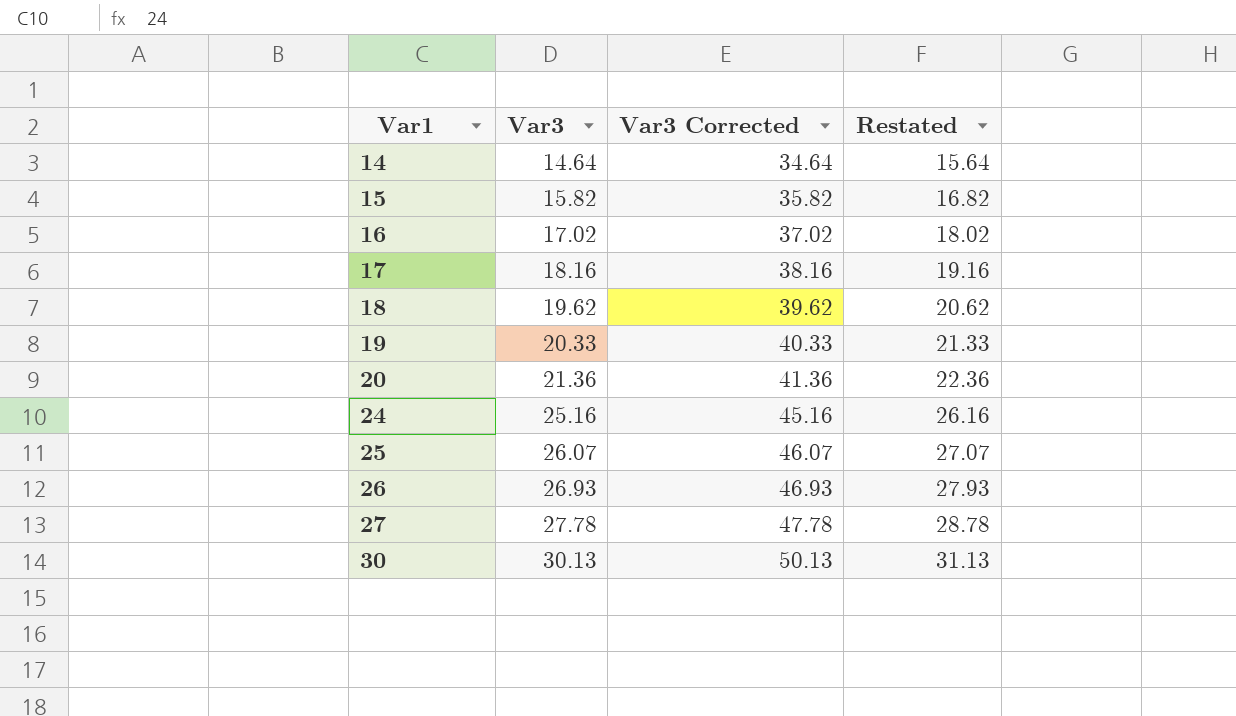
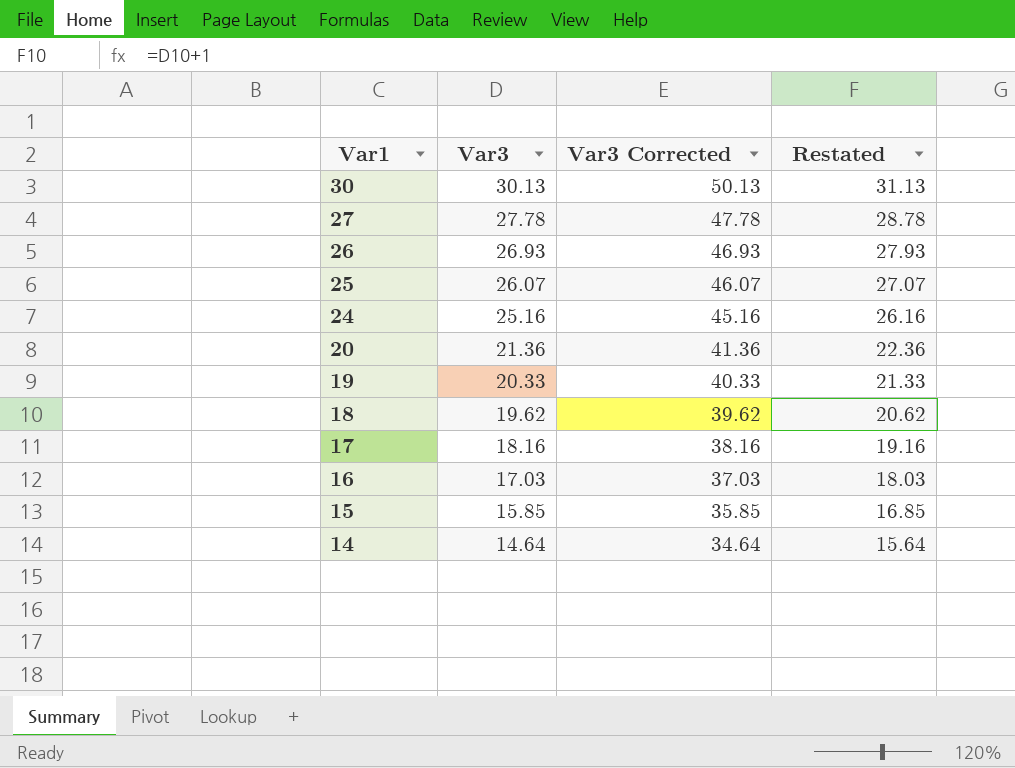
row order: Var1 ascending -> Var1 descending
16 | Var3: 17.02 -> 17.03
16 | Var3 Corrected: 37.02 -> 37.03
16 | Restated: 18.02 -> 18.03
15 | Var3: 15.82 -> 15.85
15 | Var3 Corrected: 35.82 -> 35.85
15 | Restated: 16.82 -> 16.85

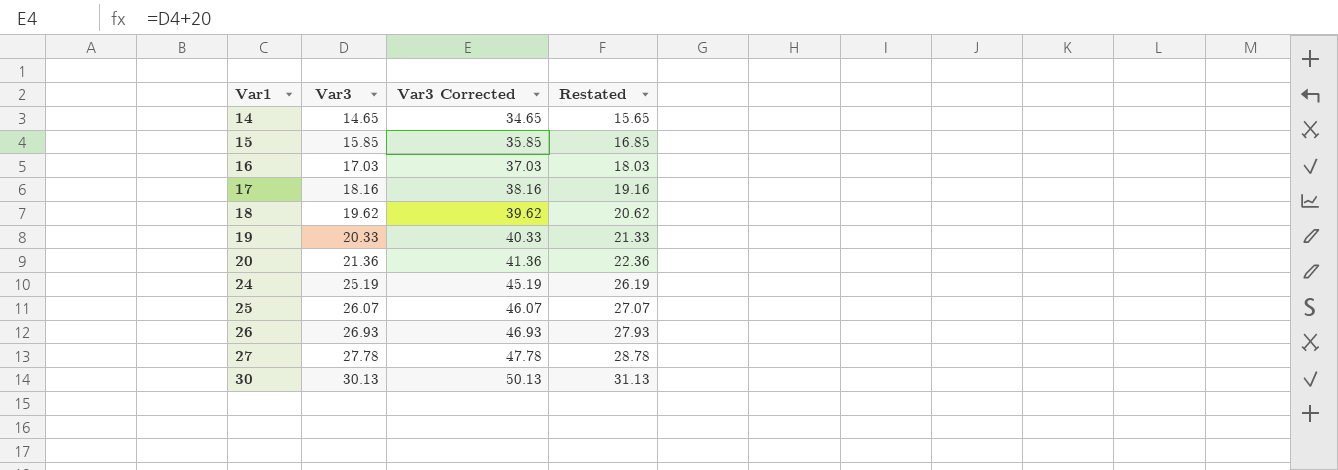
row order: Var1 descending -> Var1 ascending
14 | Var3: 14.64 -> 14.65
14 | Var3 Corrected: 34.64 -> 34.65
14 | Restated: 15.64 -> 15.65
24 | Var3: 25.16 -> 25.19
24 | Var3 Corrected: 45.16 -> 45.19
24 | Restated: 26.16 -> 26.19

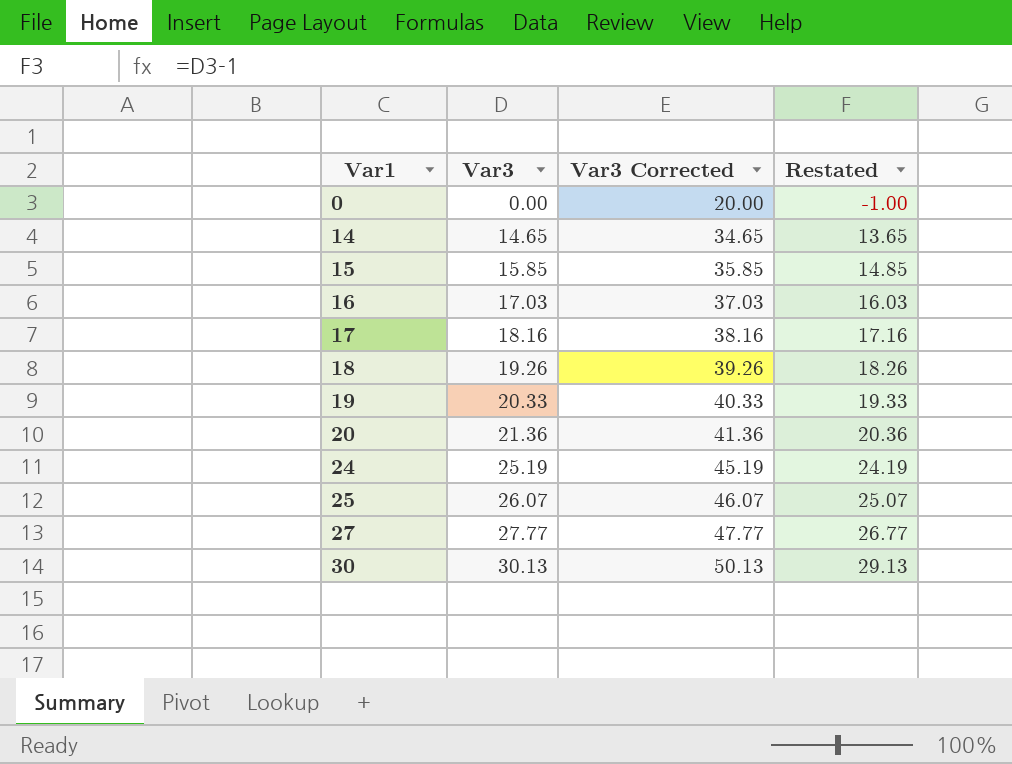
column Restated | formula: [Var3] + 1 -> [Var3] - 1
row 26: 26.93 | 46.93 | 27.93 -> none
row 0: none -> 0.00 | 20.00 | -1.00
18 | Var3: 19.62 -> 19.26
18 | Var3 Corrected: 39.62 -> 39.26
27 | Var3: 27.78 -> 27.77
27 | Var3 Corrected: 47.78 -> 47.77

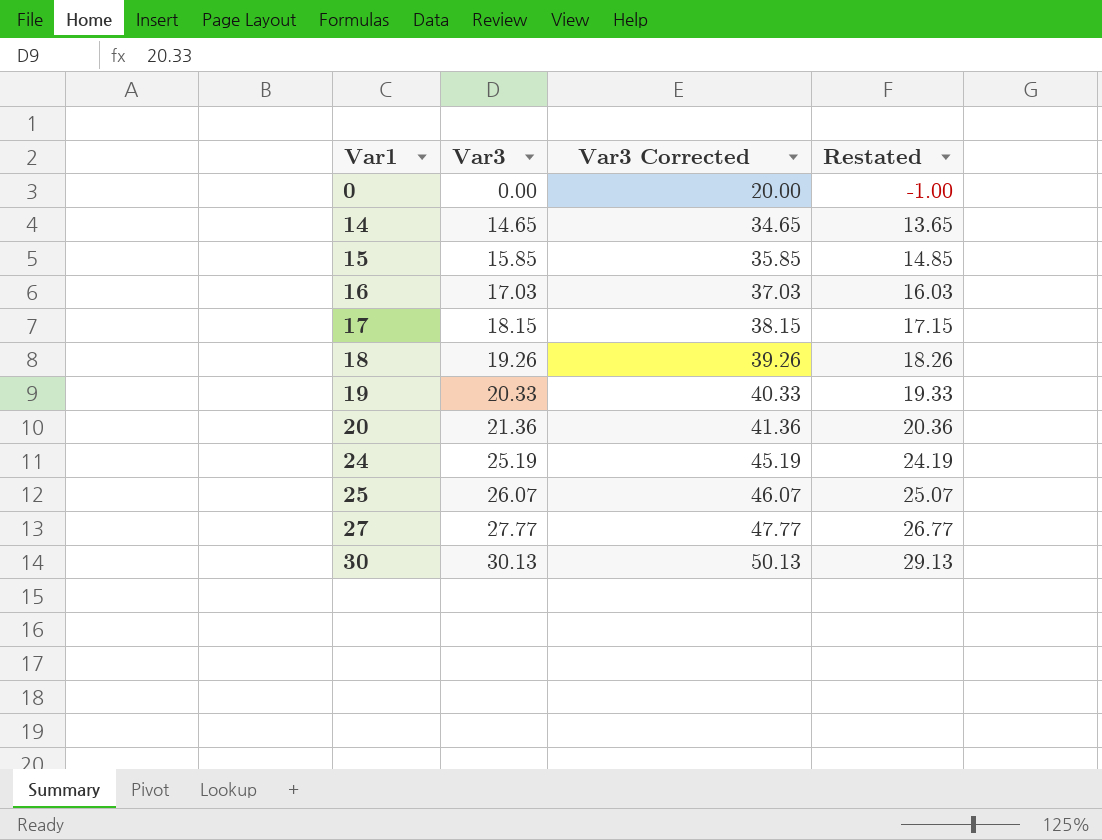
17 | Var3: 18.16 -> 18.15
17 | Var3 Corrected: 38.16 -> 38.15
17 | Restated: 17.16 -> 17.15

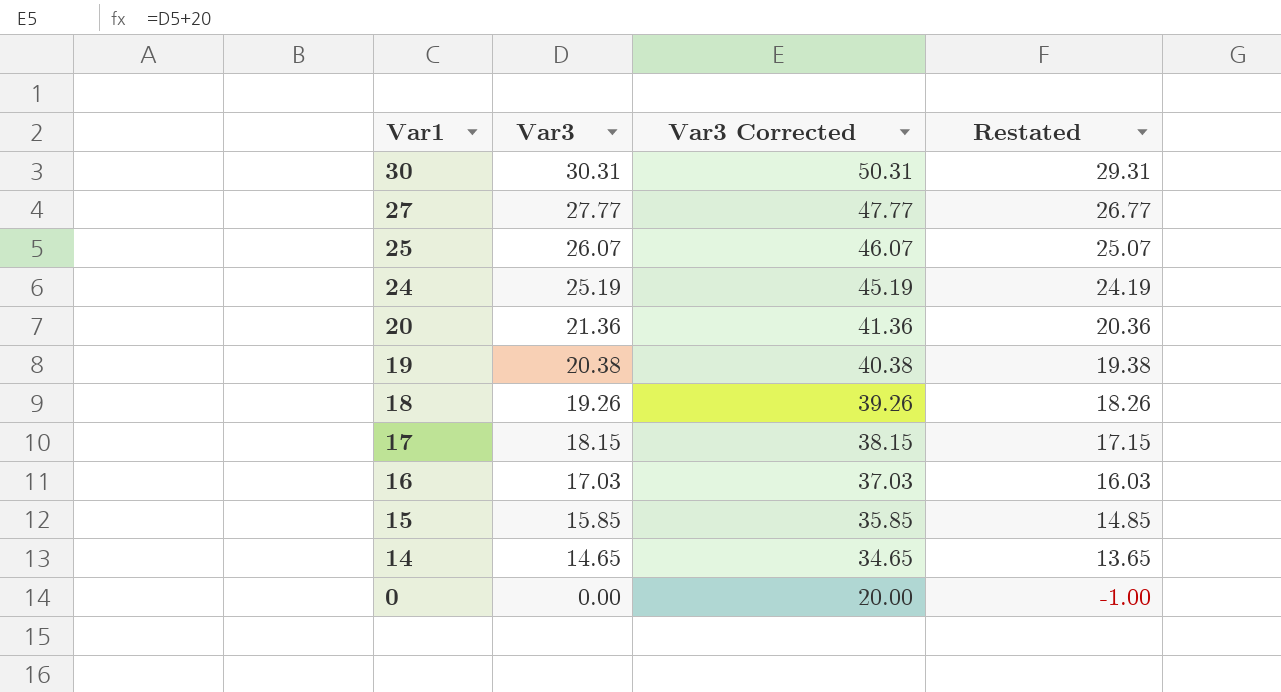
row order: Var1 ascending -> Var1 descending
30 | Var3: 30.13 -> 30.31
30 | Var3 Corrected: 50.13 -> 50.31
30 | Restated: 29.13 -> 29.31
19 | Var3: 20.33 -> 20.38
19 | Var3 Corrected: 40.33 -> 40.38
19 | Restated: 19.33 -> 19.38

